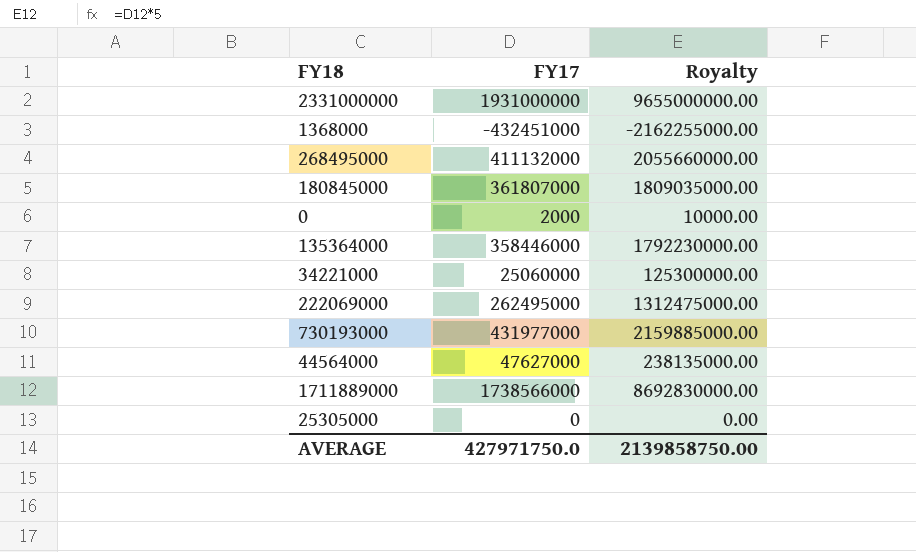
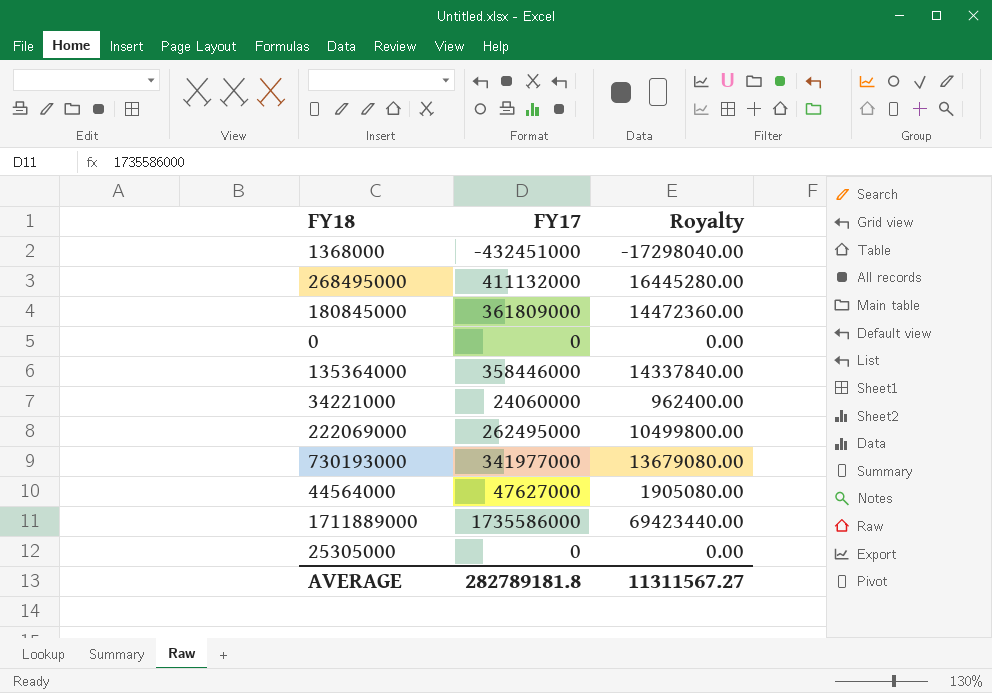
column Royalty | formula: [FY17] * 5 -> [FY17] * 0.04
row 2331000000: 1931000000 | 9655000000.00 -> none
180845000 | FY17: 361807000 -> 361809000
0 | FY17: 2000 -> 0
34221000 | FY17: 25060000 -> 24060000
730193000 | FY17: 431977000 -> 341977000
1711889000 | FY17: 1738566000 -> 1735586000
AVERAGE | FY17: 427971750.0 -> 282789181.8
AVERAGE | Royalty: 2139858750.00 -> 11311567.27

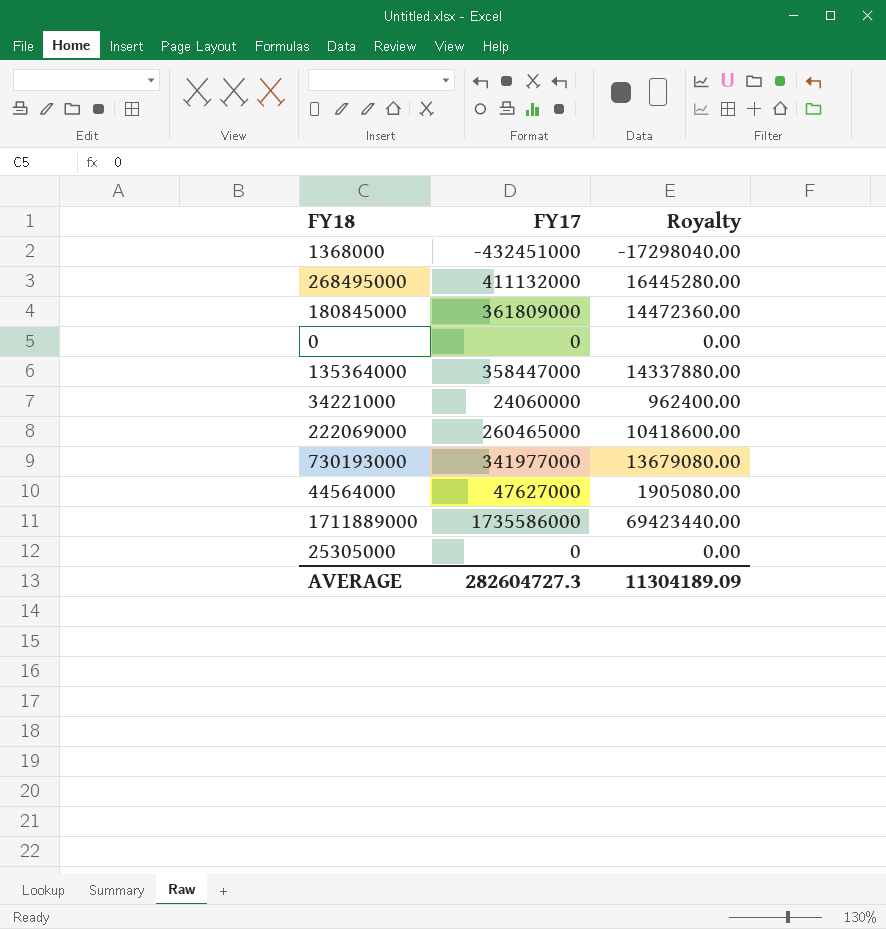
135364000 | FY17: 358446000 -> 358447000
135364000 | Royalty: 14337840.00 -> 14337880.00
222069000 | FY17: 262495000 -> 260465000
222069000 | Royalty: 10499800.00 -> 10418600.00
AVERAGE | FY17: 282789181.8 -> 282604727.3
AVERAGE | Royalty: 11311567.27 -> 11304189.09

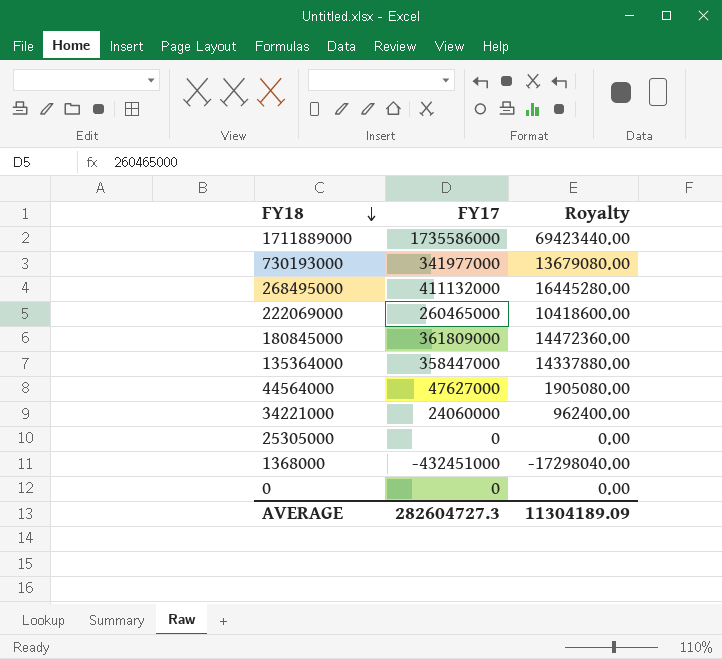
row order: none -> FY18 descending

